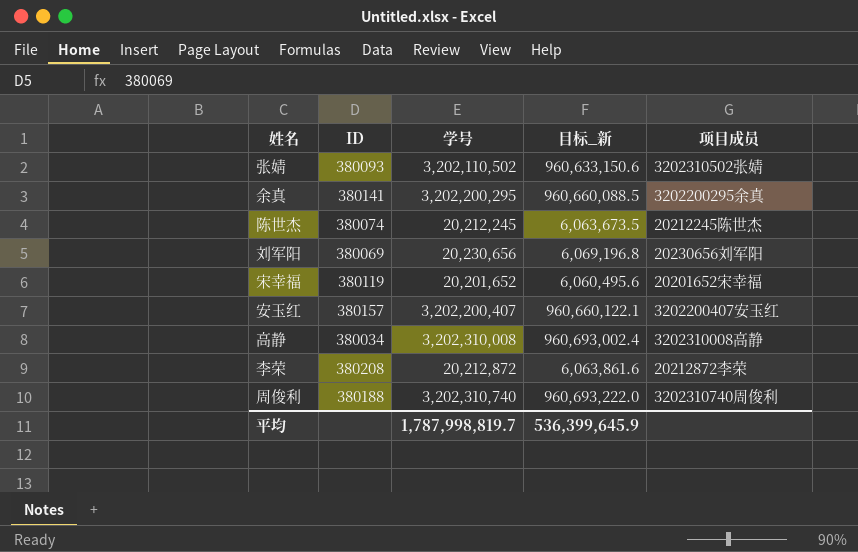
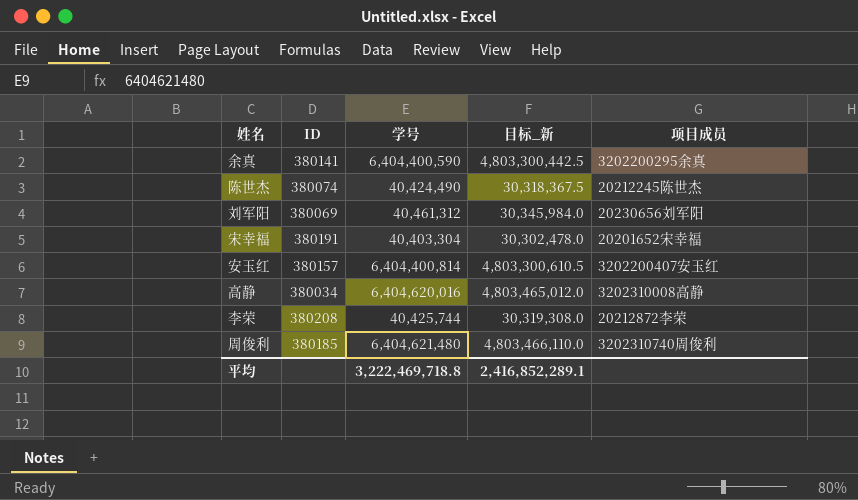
column 目标_新 | formula: [学号] * 0.3 -> [学号] * 0.75
row 张婧: 380093 | 3,202,110,502 | 960,633,150.6 | 3202310502张婧 -> none
余真 | 学号: 3,202,200,295 -> 6,404,400,590
陈世杰 | 学号: 20,212,245 -> 40,424,490
刘军阳 | 学号: 20,230,656 -> 40,461,312
宋幸福 | ID: 380119 -> 380191
宋幸福 | 学号: 20,201,652 -> 40,403,304
安玉红 | 学号: 3,202,200,407 -> 6,404,400,814
高静 | 学号: 3,202,310,008 -> 6,404,620,016
李荣 | 学号: 20,212,872 -> 40,425,744
周俊利 | ID: 380188 -> 380185
周俊利 | 学号: 3,202,310,740 -> 6,404,621,480
平均 | 学号: 1,787,998,819.7 -> 3,222,469,718.8
平均 | 目标_新: 536,399,645.9 -> 2,416,852,289.1

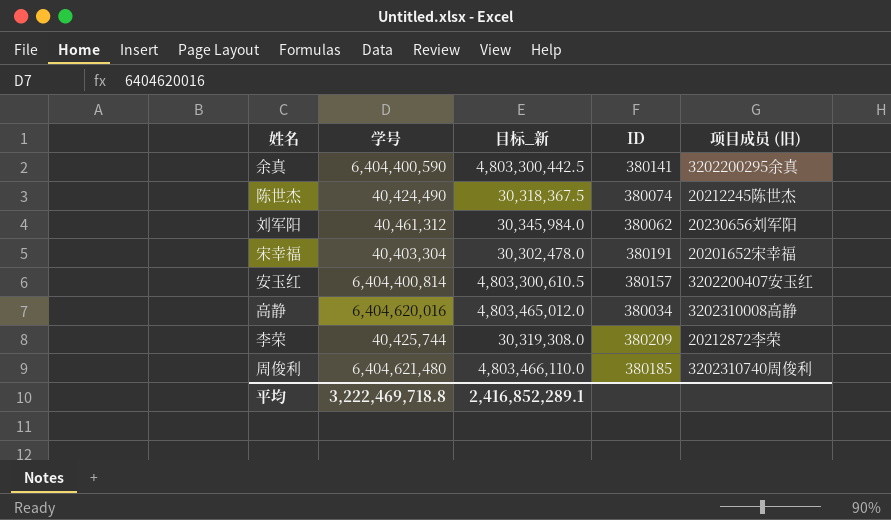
column ID | position: 2 -> 4
column name: 项目成员 -> 项目成员 (旧)
刘军阳 | ID: 380069 -> 380062
李荣 | ID: 380208 -> 380209

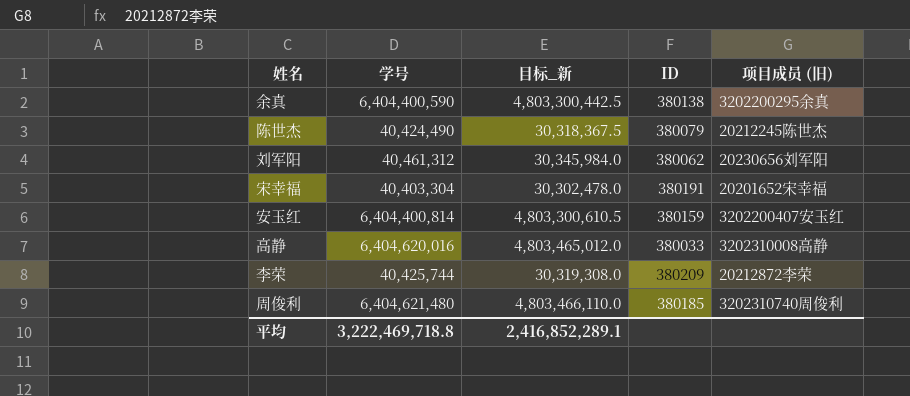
余真 | ID: 380141 -> 380138
陈世杰 | ID: 380074 -> 380079
安玉红 | ID: 380157 -> 380159
高静 | ID: 380034 -> 380033

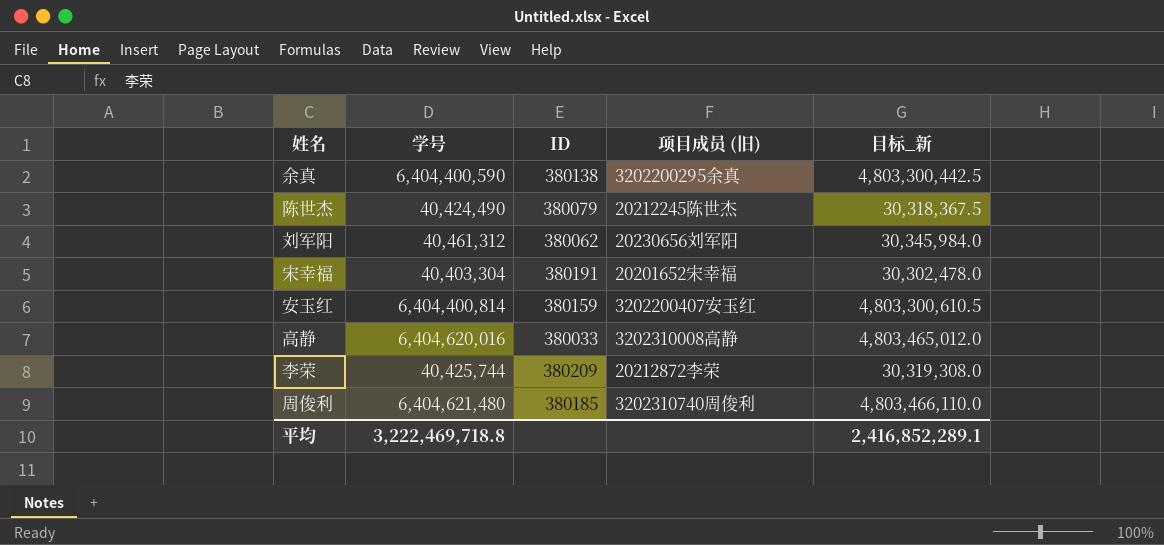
column 目标_新 | position: 3 -> 5

